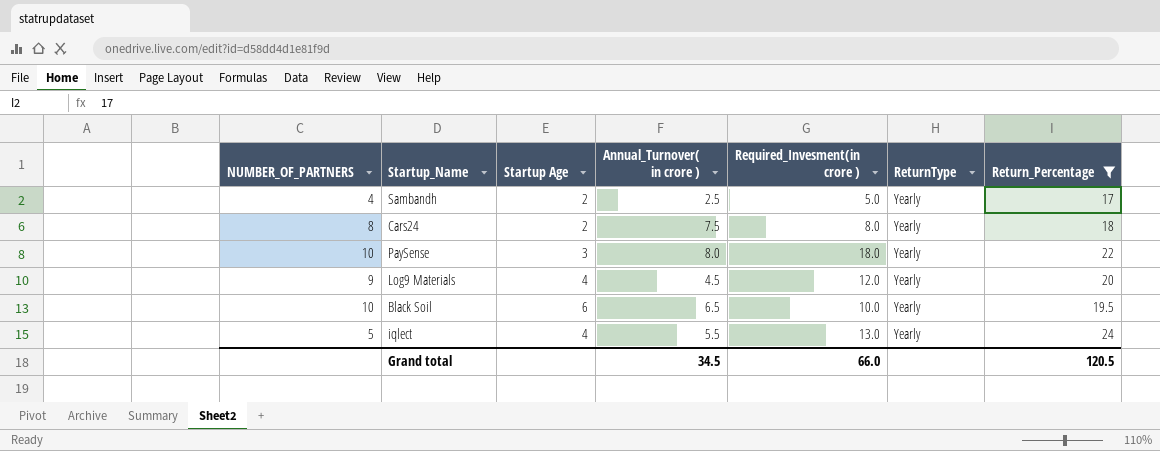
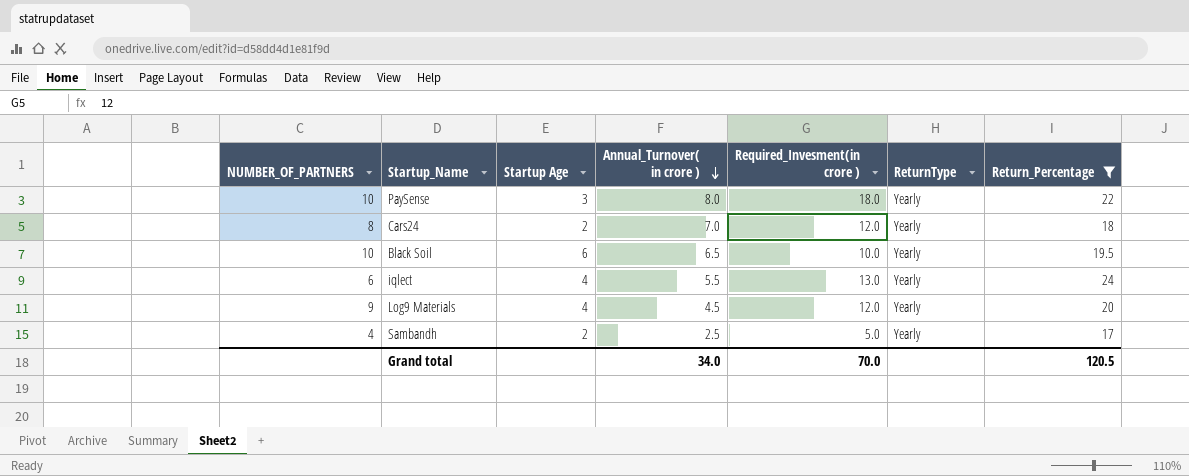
row order: none -> Annual_Turnover( in crore ) descending
Cars24 | Annual_Turnover( in crore ): 7.5 -> 7.0
Cars24 | Required_Invesment(in crore ): 8.0 -> 12.0
iqlect | NUMBER_OF_PARTNERS: 5 -> 6
Grand total | Annual_Turnover( in crore ): 34.5 -> 34.0
Grand total | Required_Invesment(in crore ): 66.0 -> 70.0

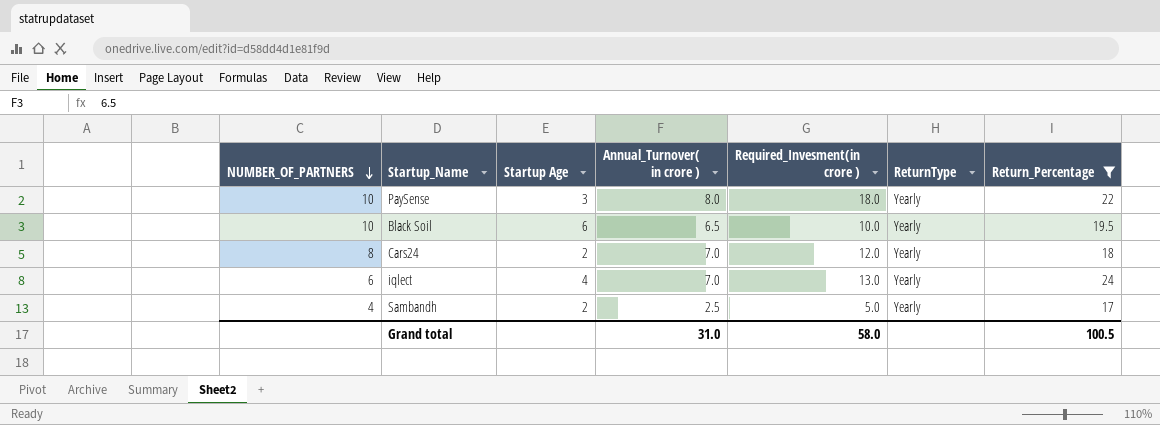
row order: Annual_Turnover( in crore ) descending -> NUMBER_OF_PARTNERS descending
row Log9 Materials: 9 | 4 | 4.5 | 12.0 | Yearly | 20 -> none
iqlect | Annual_Turnover( in crore ): 5.5 -> 7.0
Grand total | Annual_Turnover( in crore ): 34.0 -> 31.0
Grand total | Required_Invesment(in crore ): 70.0 -> 58.0
Grand total | Return_Percentage: 120.5 -> 100.5

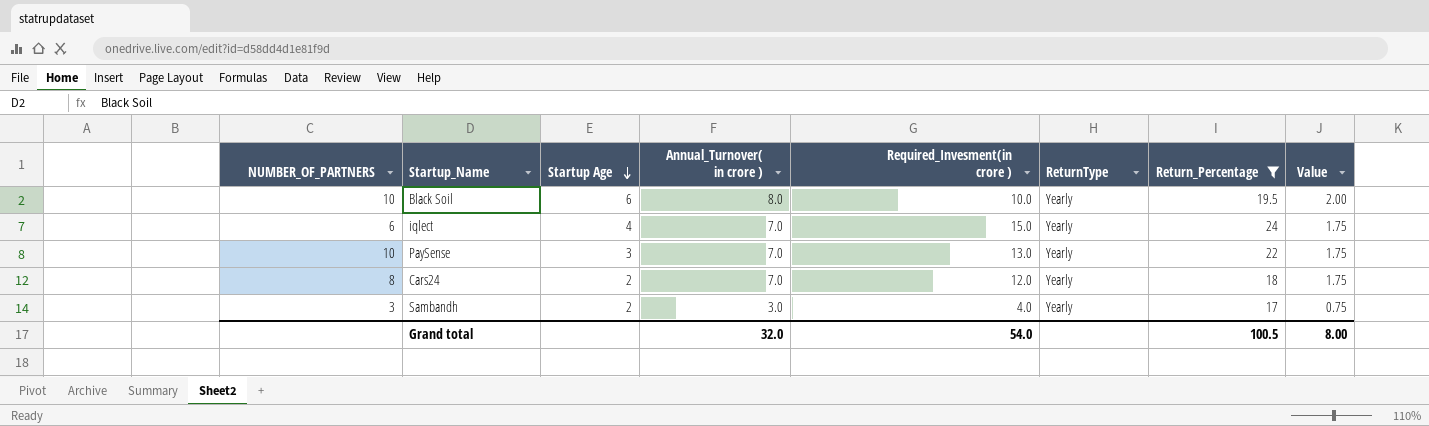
row order: NUMBER_OF_PARTNERS descending -> Startup Age descending
column Value | formula: none -> [Annual_Turnover( in crore )] * 0.25
Black Soil | Annual_Turnover( in crore ): 6.5 -> 8.0
iqlect | Required_Invesment(in crore ): 13.0 -> 15.0
PaySense | Annual_Turnover( in crore ): 8.0 -> 7.0
PaySense | Required_Invesment(in crore ): 18.0 -> 13.0
Sambandh | NUMBER_OF_PARTNERS: 4 -> 3
Sambandh | Annual_Turnover( in crore ): 2.5 -> 3.0
Sambandh | Required_Invesment(in crore ): 5.0 -> 4.0
Grand total | Annual_Turnover( in crore ): 31.0 -> 32.0
Grand total | Required_Invesment(in crore ): 58.0 -> 54.0

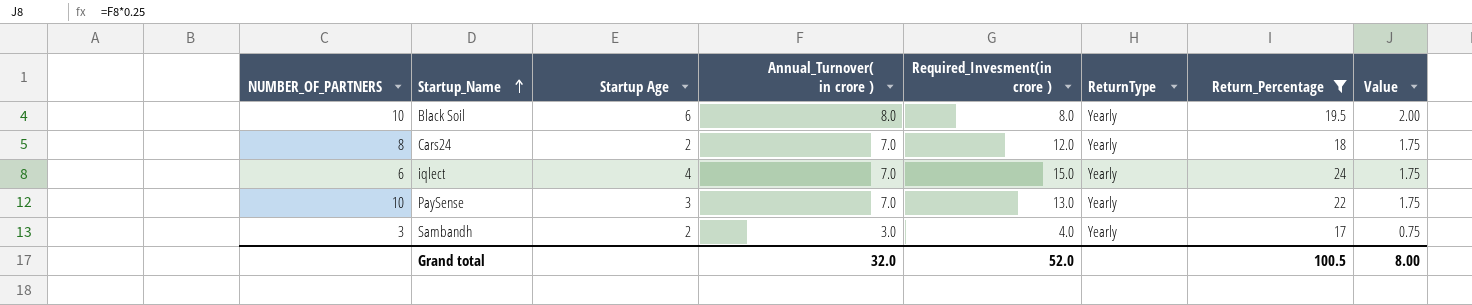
row order: Startup Age descending -> Startup_Name ascending
Black Soil | Required_Invesment(in crore ): 10.0 -> 8.0
Grand total | Required_Invesment(in crore ): 54.0 -> 52.0

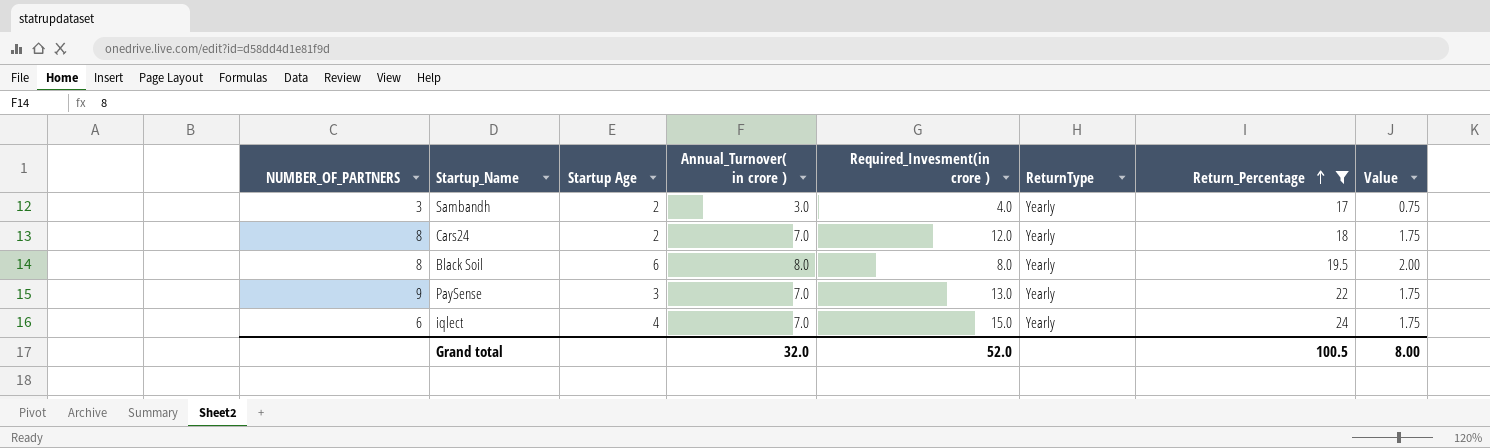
row order: Startup_Name ascending -> Return_Percentage ascending
Black Soil | NUMBER_OF_PARTNERS: 10 -> 8
PaySense | NUMBER_OF_PARTNERS: 10 -> 9

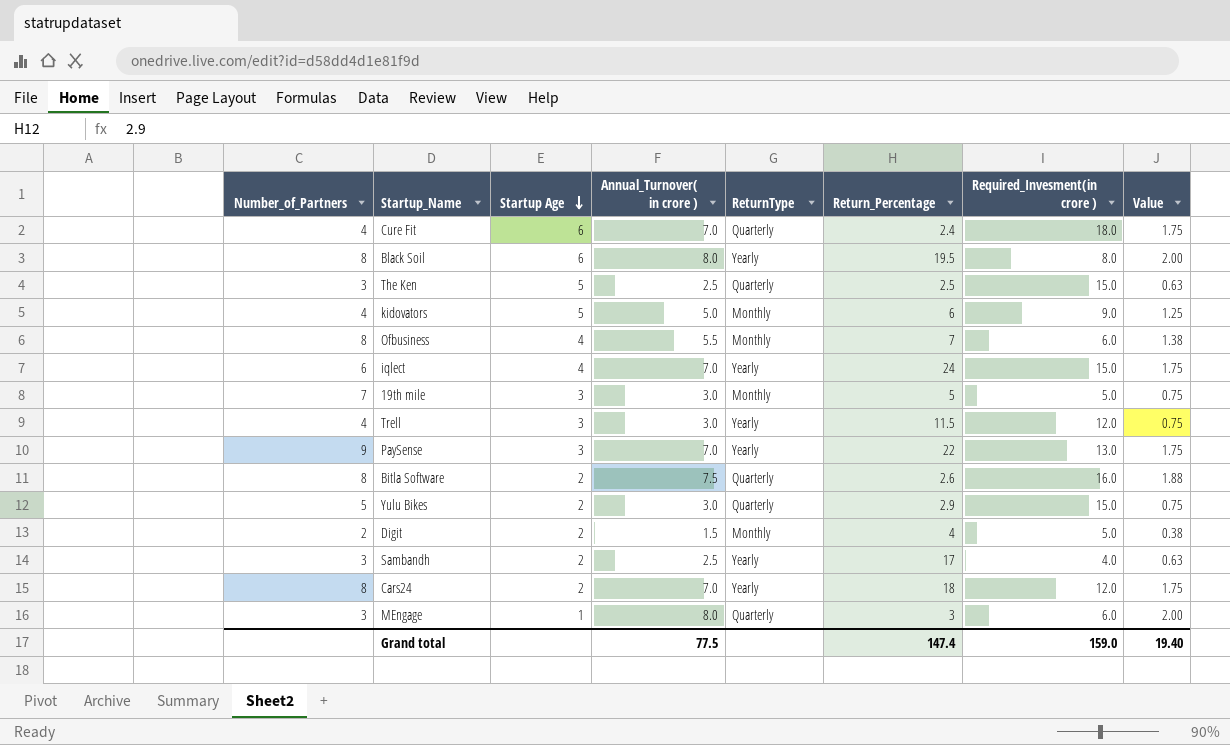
filter: Return_Percentage >= 17 -> none
row order: Return_Percentage ascending -> Startup Age descending
column name: NUMBER_OF_PARTNERS -> Number_of_Partners
column Required_Invesment(in crore ) | position: 5 -> 7
Sambandh | Annual_Turnover( in crore ): 3.0 -> 2.5
Sambandh | Value: 0.75 -> 0.63
Grand total | Annual_Turnover( in crore ): 32.0 -> 77.5
Grand total | Return_Percentage: 100.5 -> 147.4
Grand total | Required_Invesment(in crore ): 52.0 -> 159.0
Grand total | Value: 8.00 -> 19.40

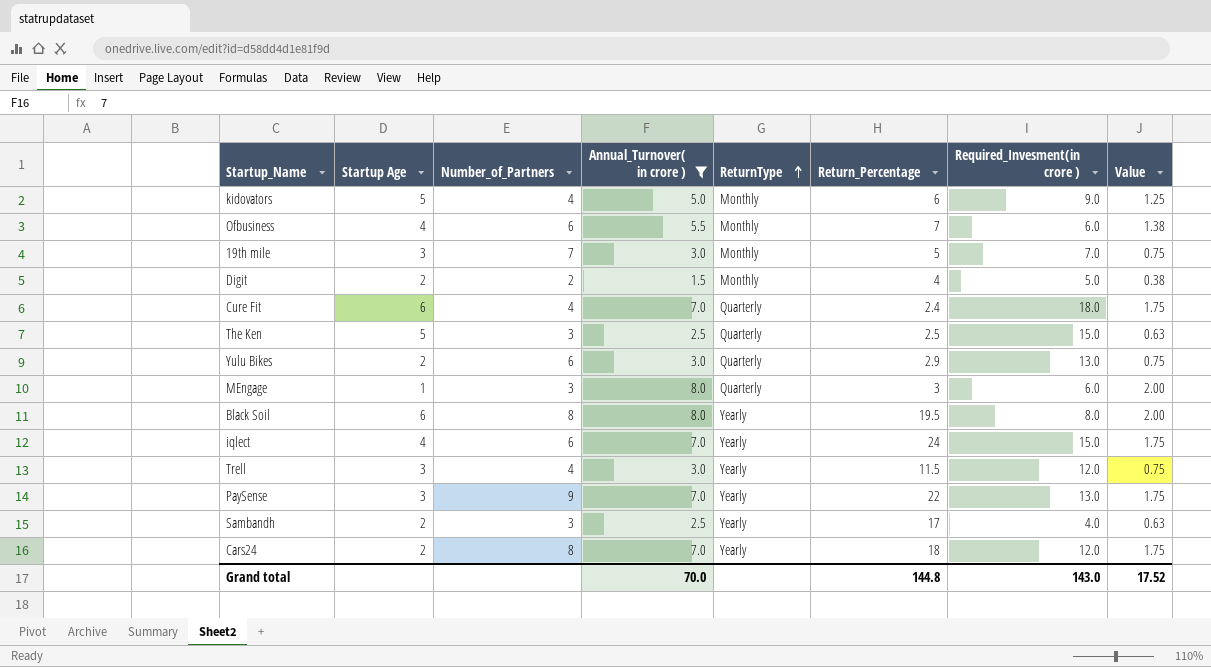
filter: none -> Annual_Turnover( in crore ) != 7.5
row order: Startup Age descending -> ReturnType ascending
column Number_of_Partners | position: 1 -> 3
Ofbusiness | Number_of_Partners: 8 -> 6
19th mile | Required_Invesment(in crore ): 5.0 -> 7.0
Yulu Bikes | Number_of_Partners: 5 -> 6
Yulu Bikes | Required_Invesment(in crore ): 15.0 -> 13.0
Grand total | Annual_Turnover( in crore ): 77.5 -> 70.0
Grand total | Return_Percentage: 147.4 -> 144.8
Grand total | Required_Invesment(in crore ): 159.0 -> 143.0
Grand total | Value: 19.40 -> 17.52

